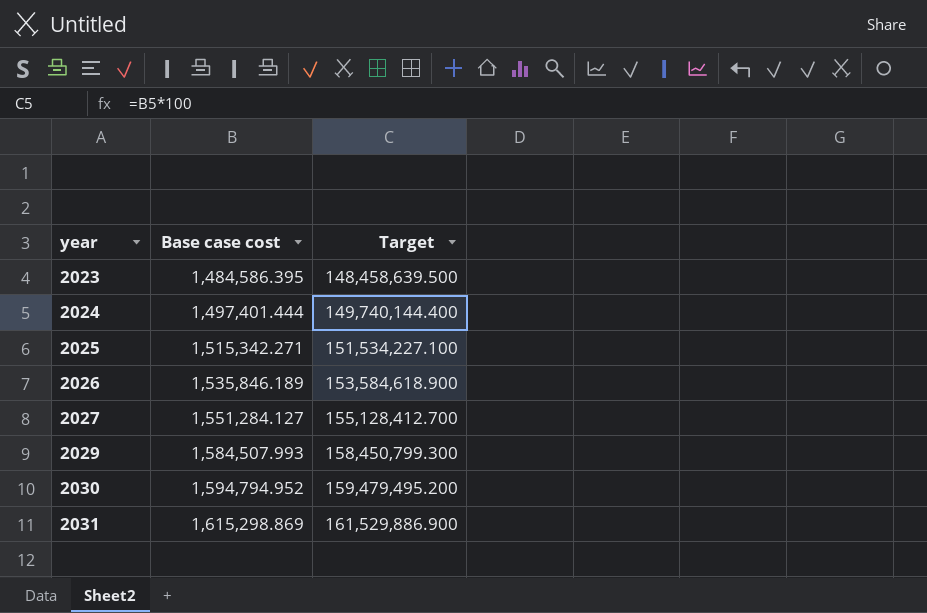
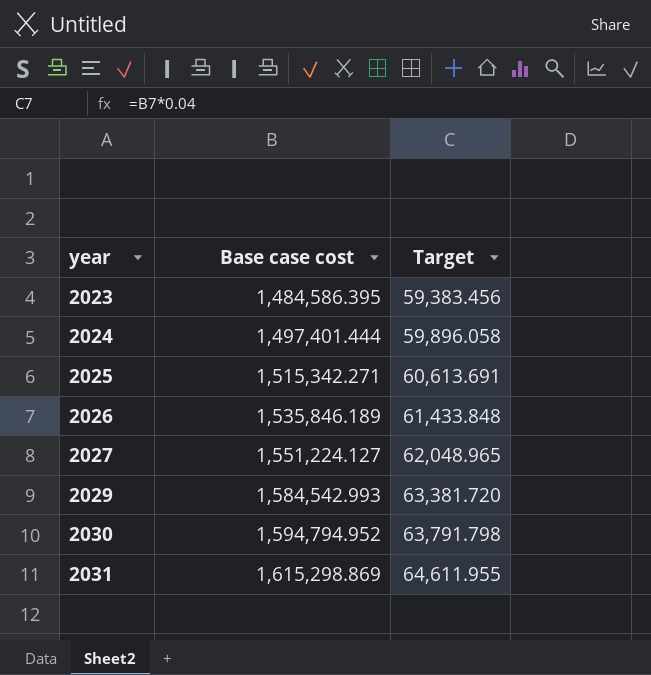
column Target | formula: [Base case cost] * 100 -> [Base case cost] * 0.04
2027 | Base case cost: 1,551,284.127 -> 1,551,224.127
2029 | Base case cost: 1,584,507.993 -> 1,584,542.993

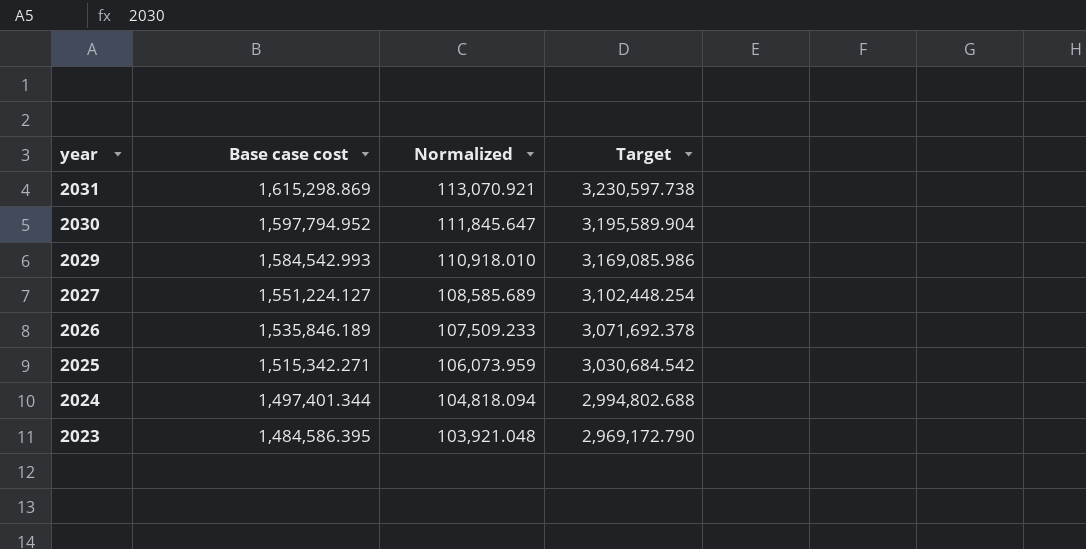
row order: year ascending -> year descending
column Normalized | formula: none -> [Base case cost] * 0.07
column Target | formula: [Base case cost] * 0.04 -> [Base case cost] * 2
2030 | Base case cost: 1,594,794.952 -> 1,597,794.952
2024 | Base case cost: 1,497,401.444 -> 1,497,401.344

